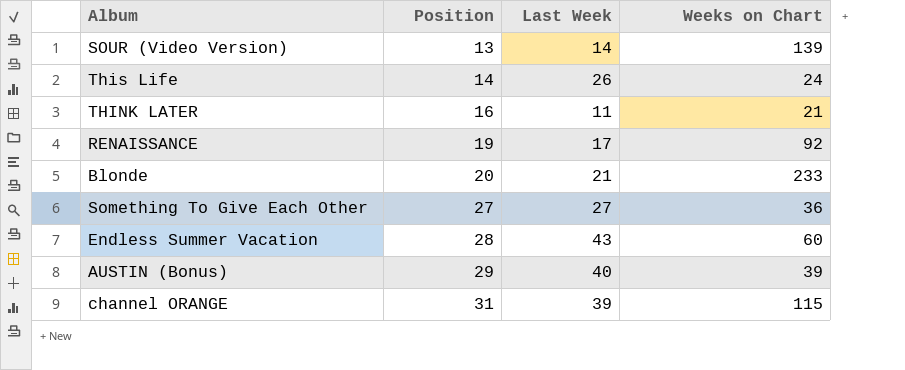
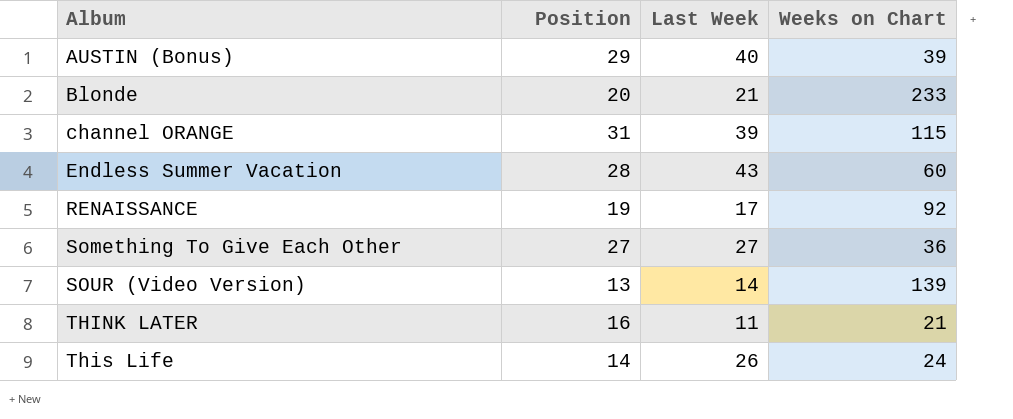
row order: Position ascending -> Album ascending

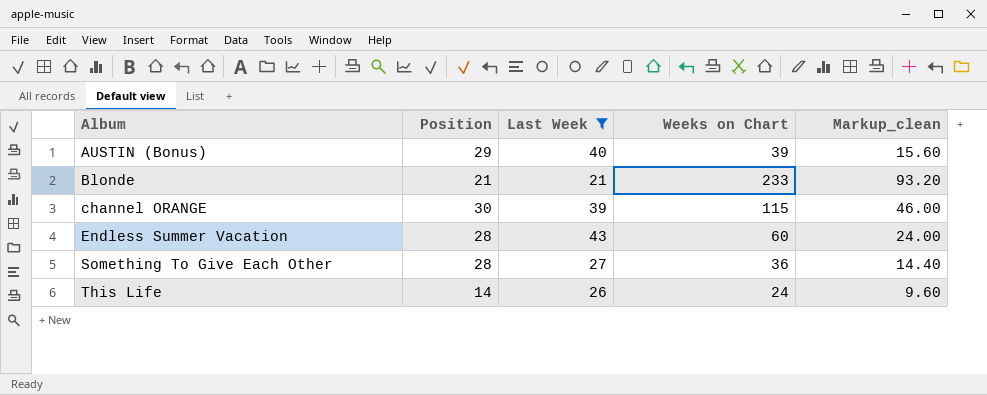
filter: none -> Last Week >= 21
column Markup_clean | formula: none -> [Weeks on Chart] * 0.4
Blonde | Position: 20 -> 21
channel ORANGE | Position: 31 -> 30
Something To Give Each Other | Position: 27 -> 28

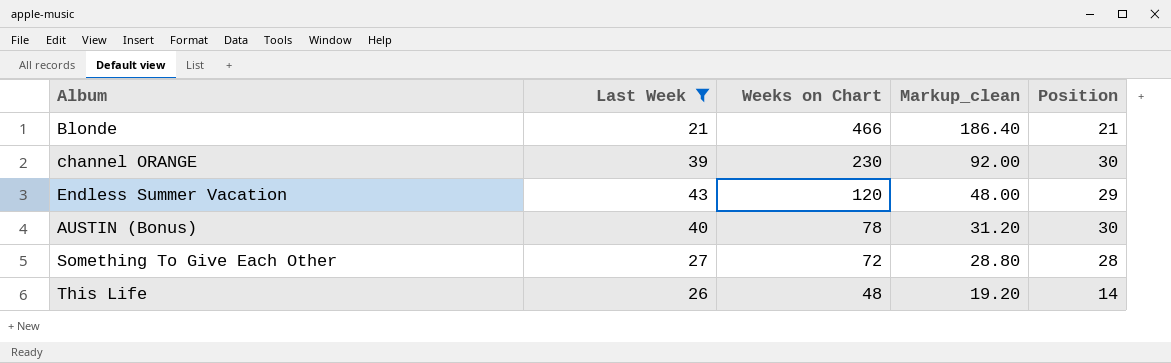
row order: Album ascending -> Weeks on Chart descending
column Position | position: 2 -> 5
Blonde | Weeks on Chart: 233 -> 466
Blonde | Markup_clean: 93.20 -> 186.40
channel ORANGE | Weeks on Chart: 115 -> 230
channel ORANGE | Markup_clean: 46.00 -> 92.00
Endless Summer Vacation | Weeks on Chart: 60 -> 120
Endless Summer Vacation | Markup_clean: 24.00 -> 48.00
Endless Summer Vacation | Position: 28 -> 29
AUSTIN (Bonus) | Weeks on Chart: 39 -> 78
AUSTIN (Bonus) | Markup_clean: 15.60 -> 31.20
AUSTIN (Bonus) | Position: 29 -> 30
Something To Give Each Other | Weeks on Chart: 36 -> 72
Something To Give Each Other | Markup_clean: 14.40 -> 28.80
This Life | Weeks on Chart: 24 -> 48
This Life | Markup_clean: 9.60 -> 19.20

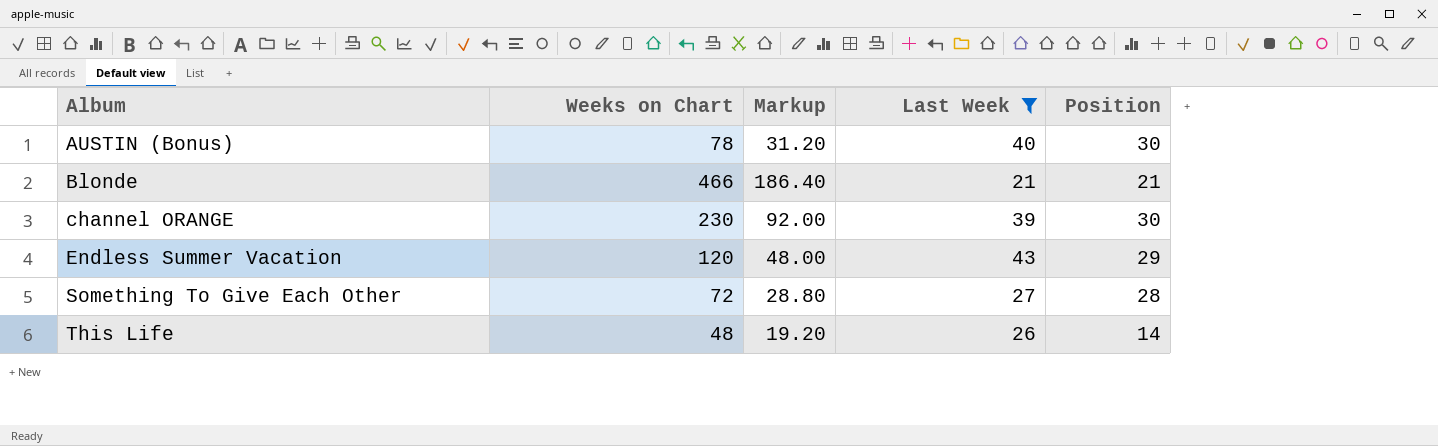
row order: Weeks on Chart descending -> Album ascending
column name: Markup_clean -> Markup
column Last Week | position: 2 -> 4

